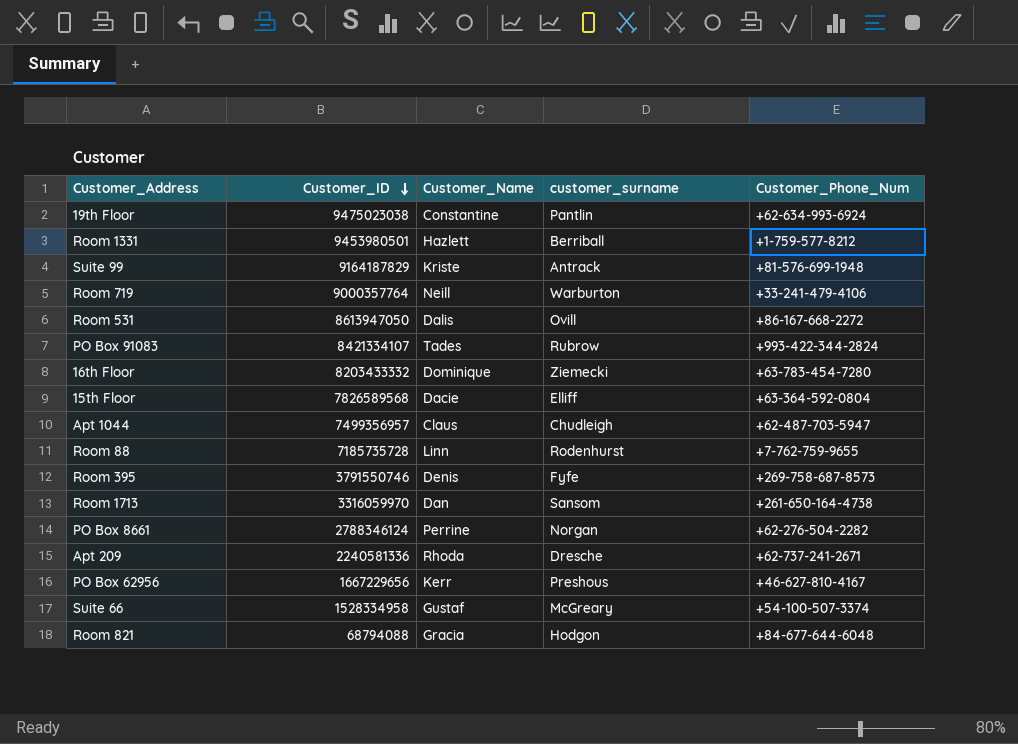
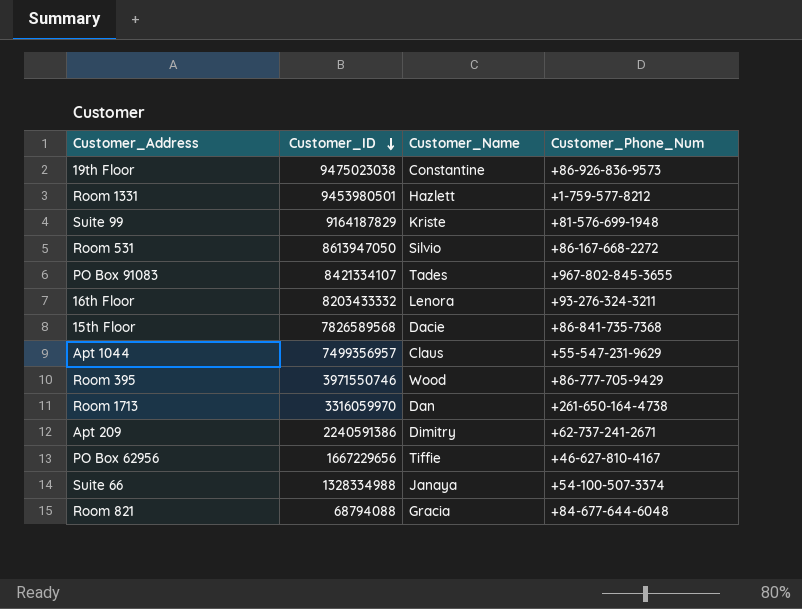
column customer_surname | position: 4 -> none
row Room 719: 9000357764 | Neill | Warburton | +33-241-479-4106 -> none
row Room 88: 7185735728 | Linn | Rodenhurst | +7-762-759-9655 -> none
row PO Box 8661: 2788346124 | Perrine | Norgan | +62-276-504-2282 -> none
19th Floor | Customer_Phone_Num: +62-634-993-6924 -> +86-926-836-9573
Room 531 | Customer_Name: Dalis -> Silvio
PO Box 91083 | Customer_Phone_Num: +993-422-344-2824 -> +967-802-845-3655
16th Floor | Customer_Name: Dominique -> Lenora
16th Floor | Customer_Phone_Num: +63-783-454-7280 -> +93-276-324-3211
15th Floor | Customer_Phone_Num: +63-364-592-0804 -> +86-841-735-7368
Apt 1044 | Customer_Phone_Num: +62-487-703-5947 -> +55-547-231-9629
Room 395 | Customer_ID: 3791550746 -> 3971550746
Room 395 | Customer_Name: Denis -> Wood
Room 395 | Customer_Phone_Num: +269-758-687-8573 -> +86-777-705-9429
Apt 209 | Customer_ID: 2240581336 -> 2240591386
Apt 209 | Customer_Name: Rhoda -> Dimitry
PO Box 62956 | Customer_Name: Kerr -> Tiffie
Suite 66 | Customer_ID: 1528334958 -> 1328334988
Suite 66 | Customer_Name: Gustaf -> Janaya

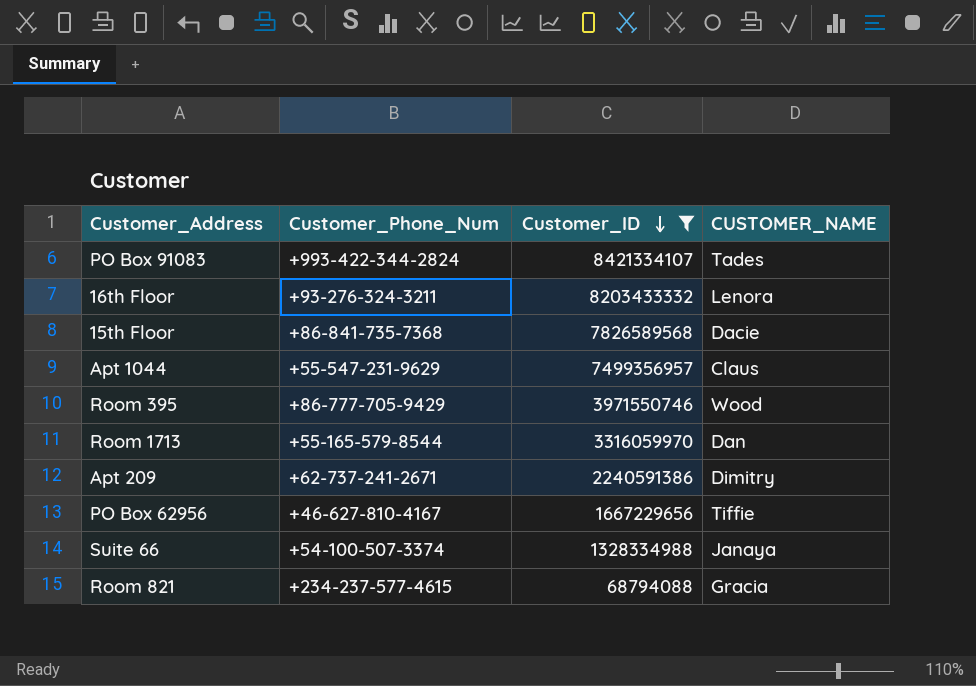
filter: none -> Customer_ID <= 8421334107
column Customer_Phone_Num | position: 4 -> 2
column name: Customer_Name -> CUSTOMER_NAME
PO Box 91083 | Customer_Phone_Num: +967-802-845-3655 -> +993-422-344-2824
Room 1713 | Customer_Phone_Num: +261-650-164-4738 -> +55-165-579-8544
Room 821 | Customer_Phone_Num: +84-677-644-6048 -> +234-237-577-4615

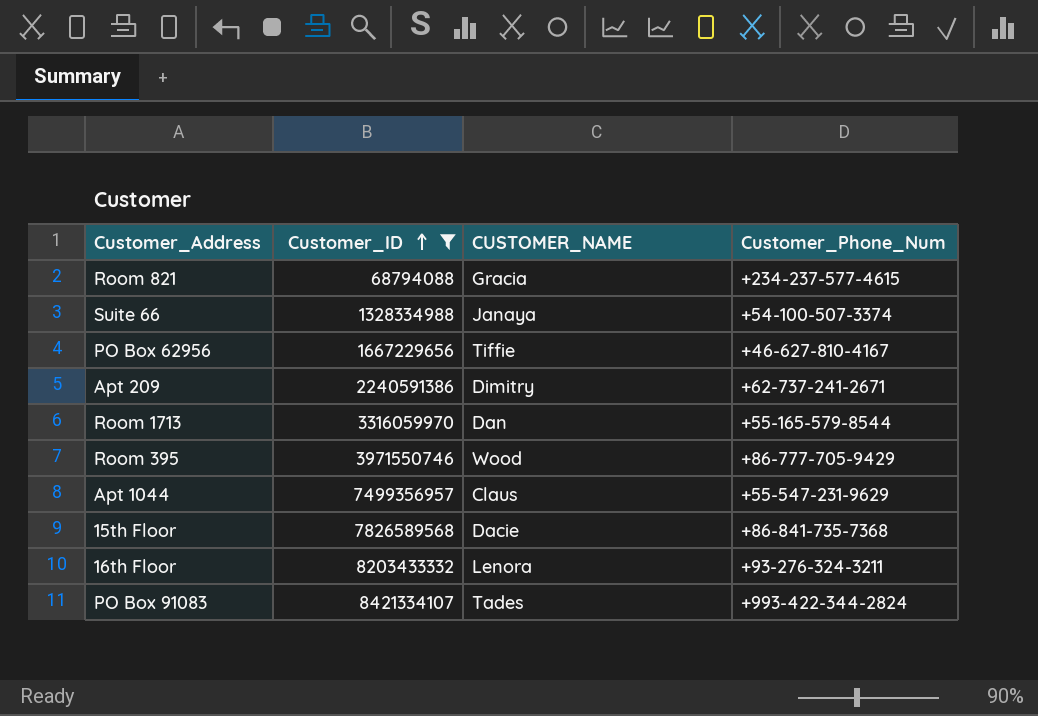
row order: Customer_ID descending -> Customer_ID ascending
column Customer_Phone_Num | position: 2 -> 4

